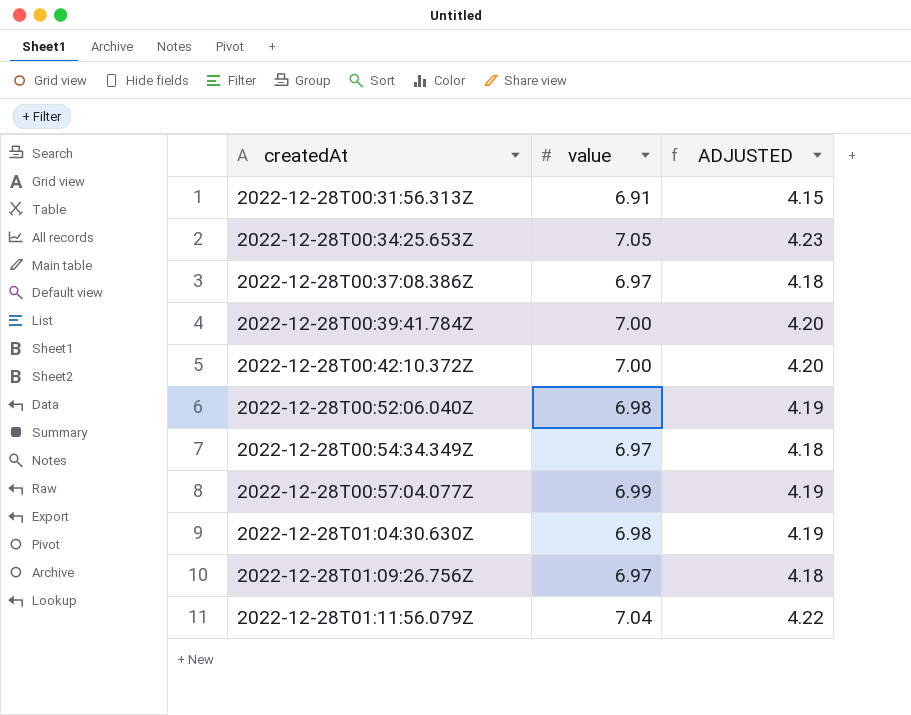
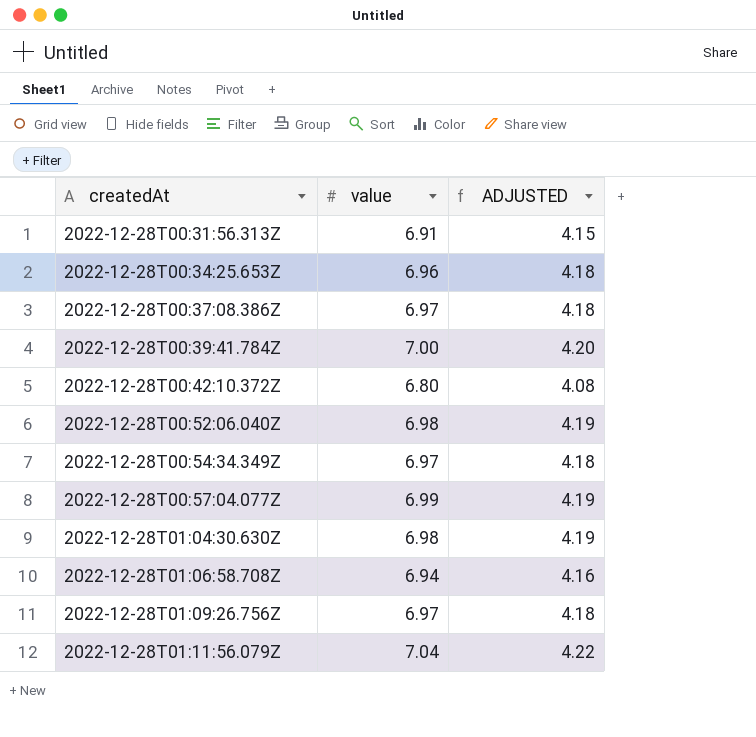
2022-12-28T00:34:25.653Z | value: 7.05 -> 6.96
2022-12-28T00:34:25.653Z | ADJUSTED: 4.23 -> 4.18
2022-12-28T00:42:10.372Z | value: 7.00 -> 6.80
2022-12-28T00:42:10.372Z | ADJUSTED: 4.20 -> 4.08
row 2022-12-28T01:06:58.708Z: none -> 6.94 | 4.16

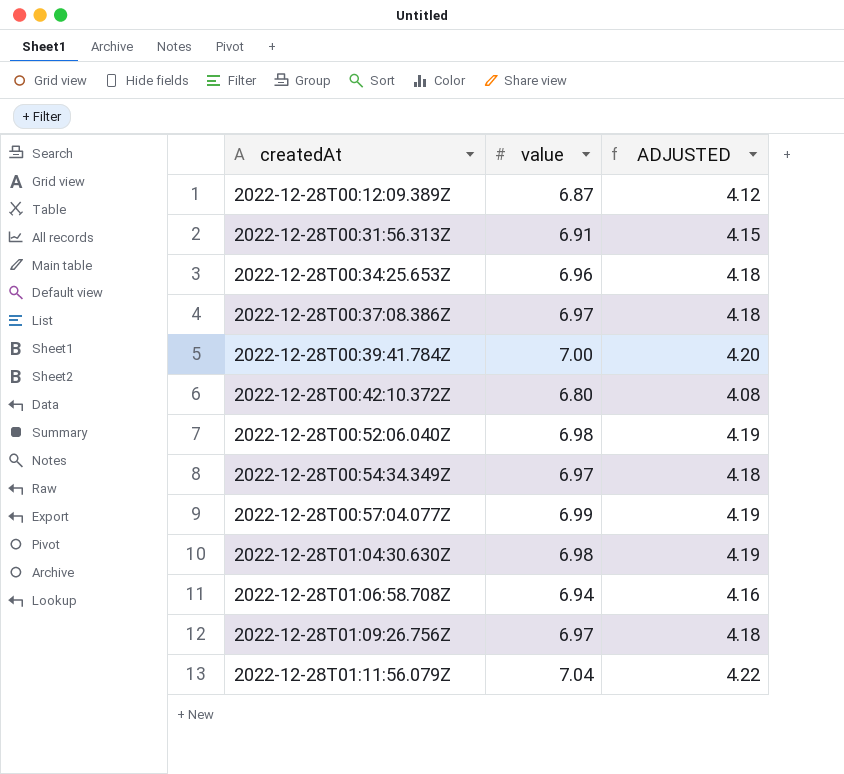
row 2022-12-28T00:12:09.389Z: none -> 6.87 | 4.12

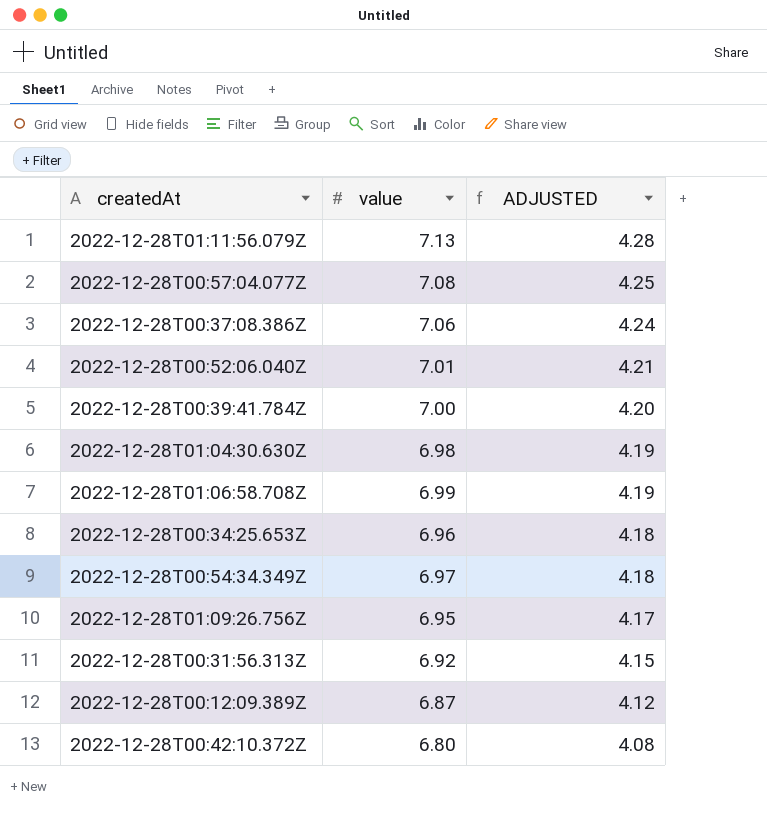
row order: createdAt ascending -> ADJUSTED descending
2022-12-28T01:11:56.079Z | value: 7.04 -> 7.13
2022-12-28T01:11:56.079Z | ADJUSTED: 4.22 -> 4.28
2022-12-28T00:57:04.077Z | value: 6.99 -> 7.08
2022-12-28T00:57:04.077Z | ADJUSTED: 4.19 -> 4.25
2022-12-28T00:37:08.386Z | value: 6.97 -> 7.06
2022-12-28T00:37:08.386Z | ADJUSTED: 4.18 -> 4.24
2022-12-28T00:52:06.040Z | value: 6.98 -> 7.01
2022-12-28T00:52:06.040Z | ADJUSTED: 4.19 -> 4.21
2022-12-28T01:06:58.708Z | value: 6.94 -> 6.99
2022-12-28T01:06:58.708Z | ADJUSTED: 4.16 -> 4.19
2022-12-28T01:09:26.756Z | value: 6.97 -> 6.95
2022-12-28T01:09:26.756Z | ADJUSTED: 4.18 -> 4.17
2022-12-28T00:31:56.313Z | value: 6.91 -> 6.92

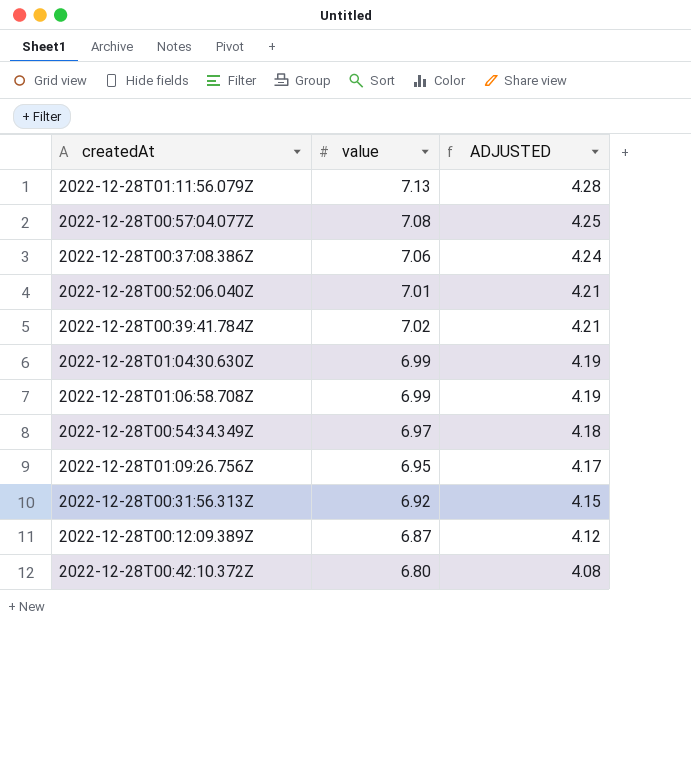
row 2022-12-28T00:34:25.653Z: 6.96 | 4.18 -> none
2022-12-28T00:39:41.784Z | value: 7.00 -> 7.02
2022-12-28T00:39:41.784Z | ADJUSTED: 4.20 -> 4.21
2022-12-28T01:04:30.630Z | value: 6.98 -> 6.99

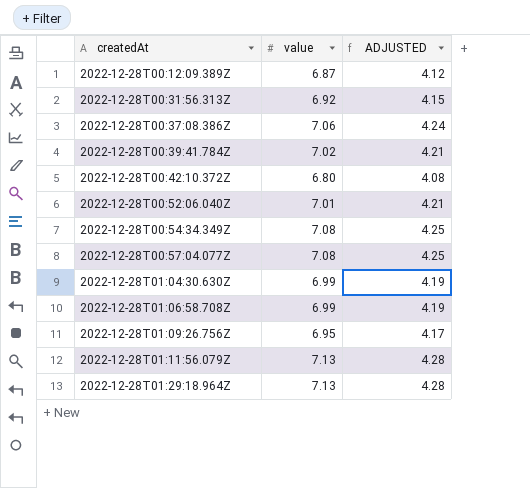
row order: ADJUSTED descending -> createdAt ascending
2022-12-28T00:54:34.349Z | value: 6.97 -> 7.08
2022-12-28T00:54:34.349Z | ADJUSTED: 4.18 -> 4.25
row 2022-12-28T01:29:18.964Z: none -> 7.13 | 4.28

